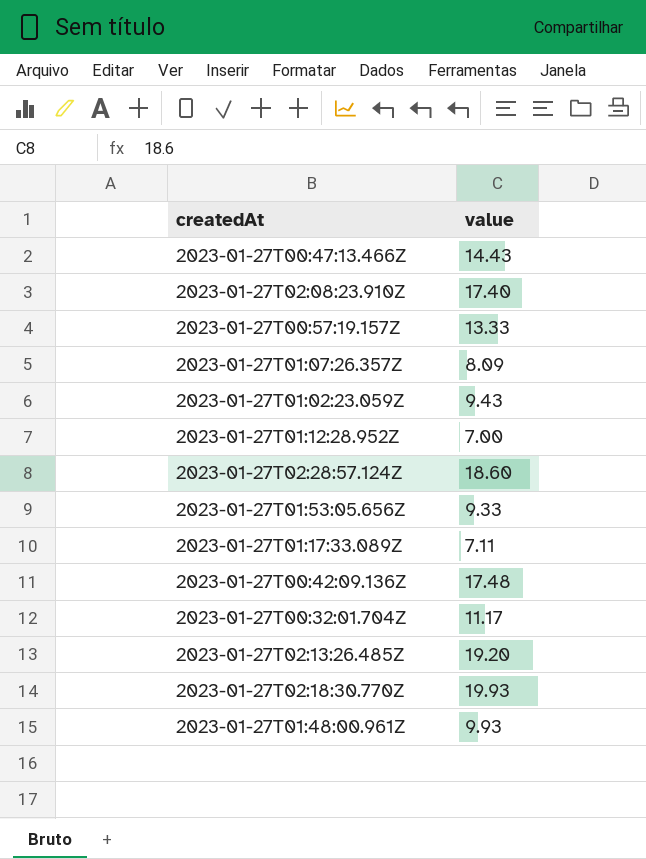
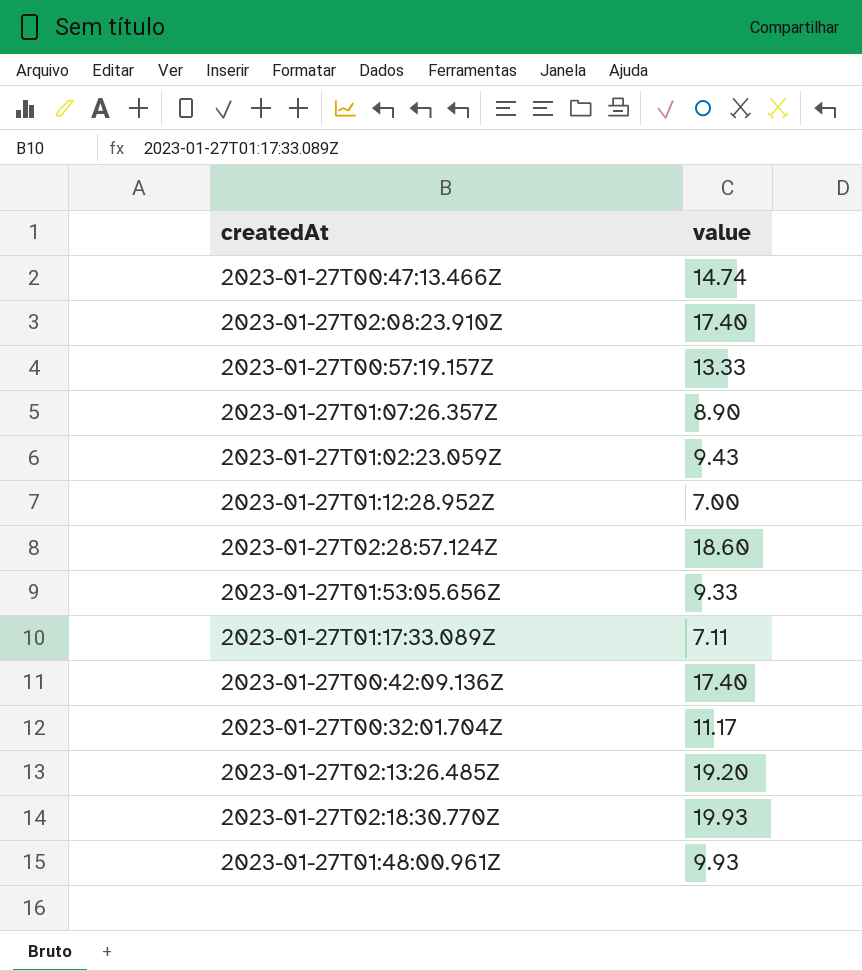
2023-01-27T00:47:13.466Z | value: 14.43 -> 14.74
2023-01-27T01:07:26.357Z | value: 8.09 -> 8.90
2023-01-27T00:42:09.136Z | value: 17.48 -> 17.40

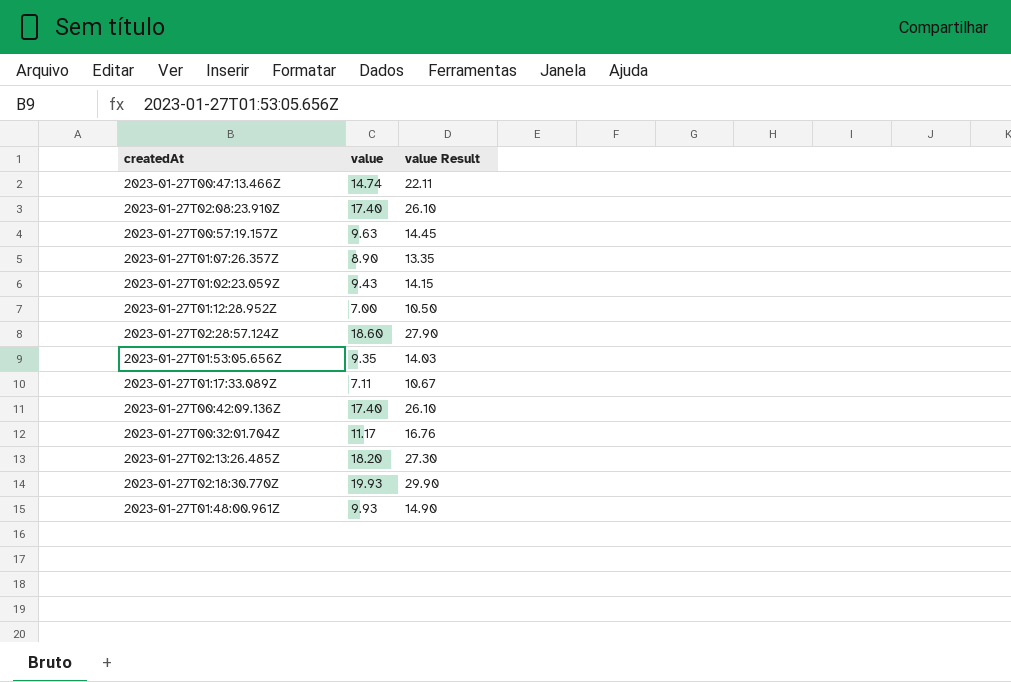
column value Result | formula: none -> [value] * 1.5
2023-01-27T00:57:19.157Z | value: 13.33 -> 9.63
2023-01-27T01:53:05.656Z | value: 9.33 -> 9.35
2023-01-27T02:13:26.485Z | value: 19.20 -> 18.20

